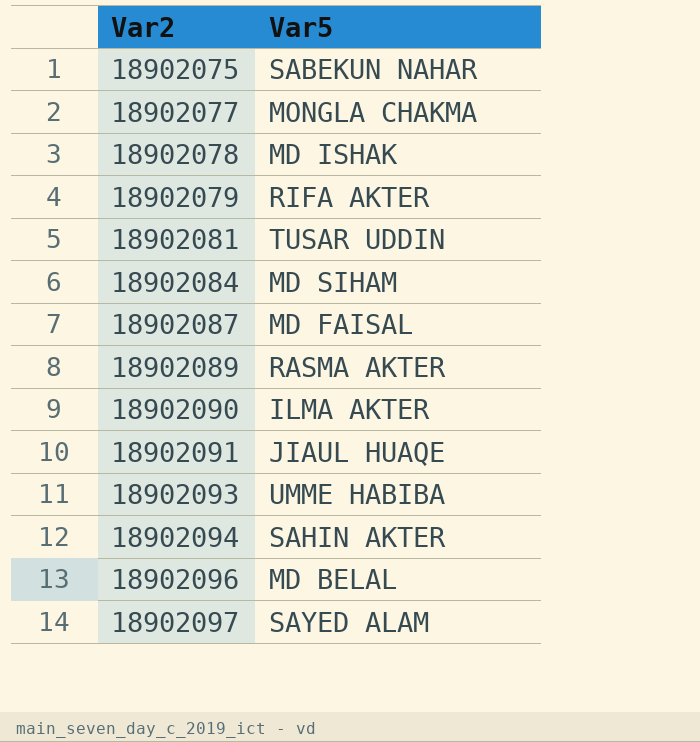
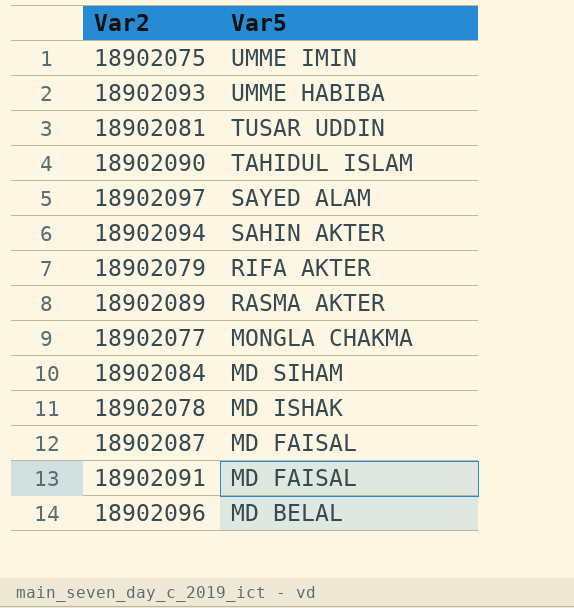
row order: Var2 ascending -> Var5 descending
18902075 | Var5: SABEKUN NAHAR -> UMME IMIN
18902090 | Var5: ILMA AKTER -> TAHIDUL ISLAM
18902091 | Var5: JIAUL HUAQE -> MD FAISAL

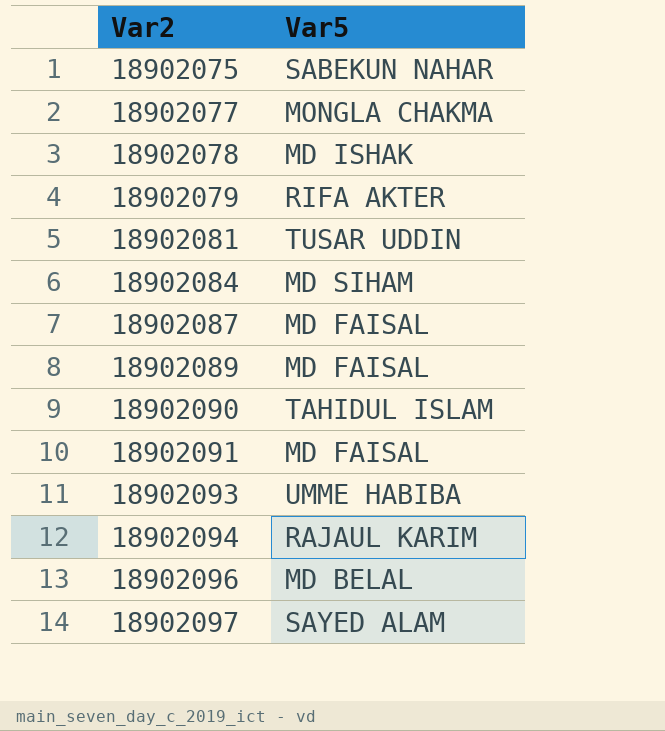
row order: Var5 descending -> Var2 ascending
18902075 | Var5: UMME IMIN -> SABEKUN NAHAR
18902089 | Var5: RASMA AKTER -> MD FAISAL
18902094 | Var5: SAHIN AKTER -> RAJAUL KARIM

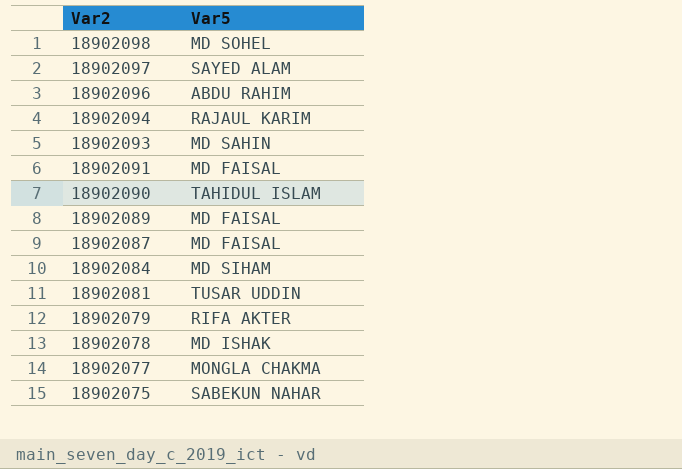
row order: Var2 ascending -> Var2 descending
row 18902098: none -> MD SOHEL
18902096 | Var5: MD BELAL -> ABDU RAHIM
18902093 | Var5: UMME HABIBA -> MD SAHIN

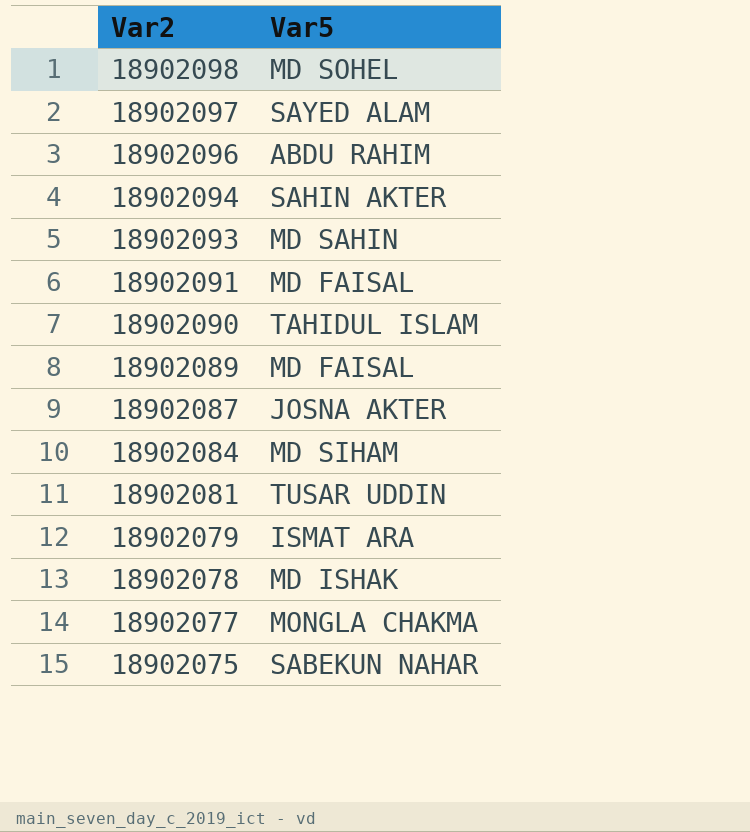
18902094 | Var5: RAJAUL KARIM -> SAHIN AKTER
18902087 | Var5: MD FAISAL -> JOSNA AKTER
18902079 | Var5: RIFA AKTER -> ISMAT ARA

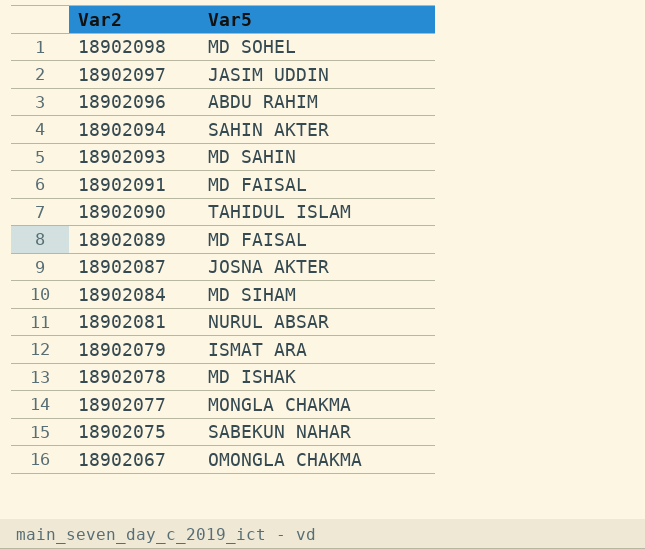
18902097 | Var5: SAYED ALAM -> JASIM UDDIN
18902081 | Var5: TUSAR UDDIN -> NURUL ABSAR
row 18902067: none -> OMONGLA CHAKMA

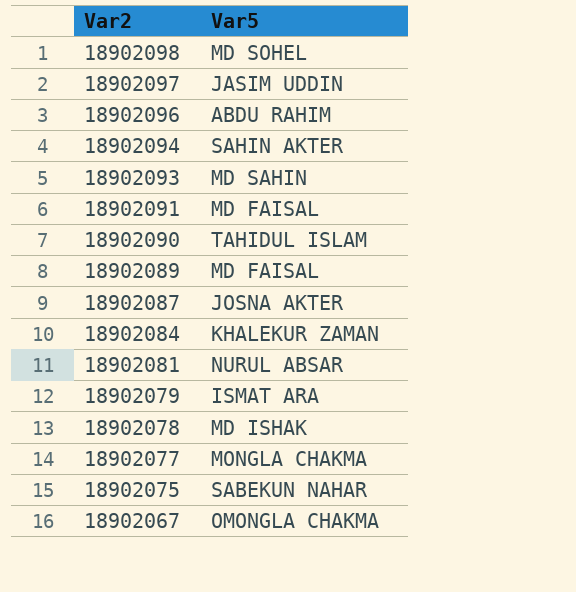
18902084 | Var5: MD SIHAM -> KHALEKUR ZAMAN

